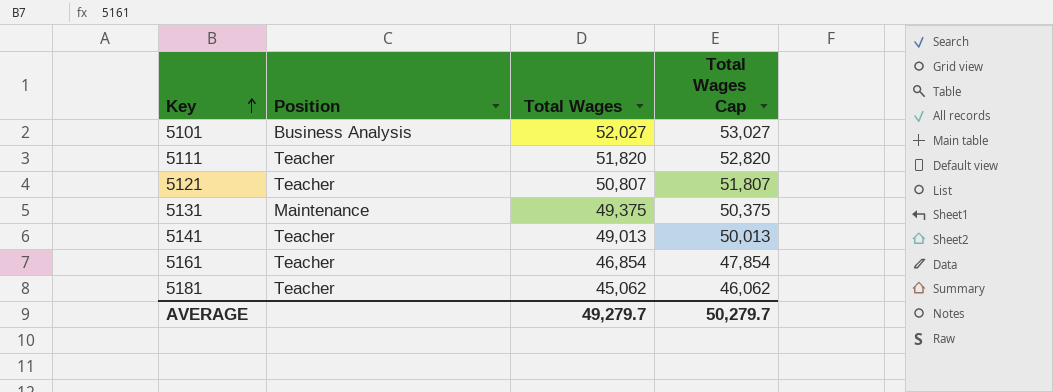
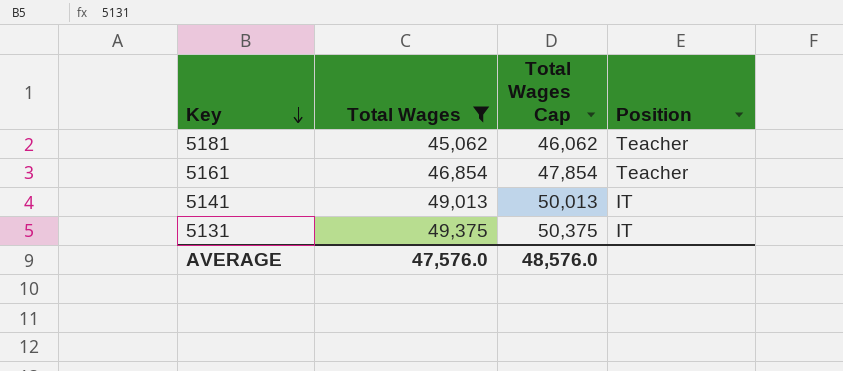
filter: none -> Total Wages <= 49,375
row order: Key ascending -> Key descending
column Position | position: 2 -> 4
5141 | Position: Teacher -> IT
5131 | Position: Maintenance -> IT
AVERAGE | Total Wages: 49,279.7 -> 47,576.0
AVERAGE | Total Wages Cap: 50,279.7 -> 48,576.0

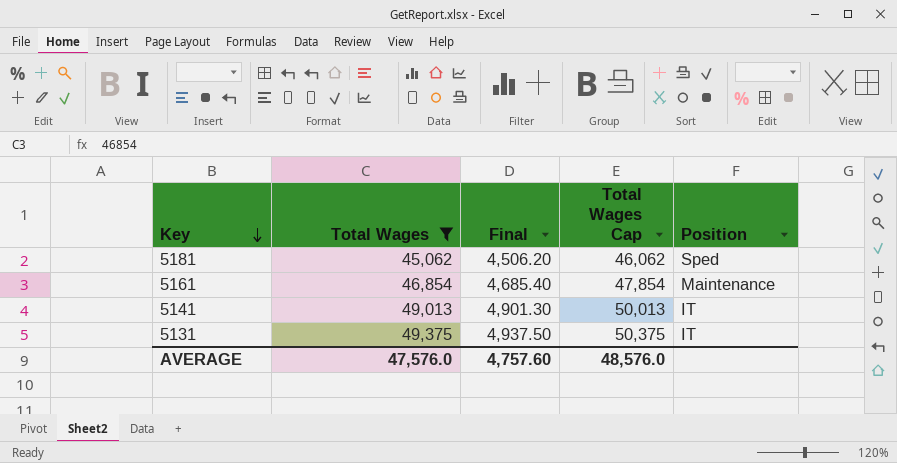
column Final | formula: none -> [Total Wages] * 0.1
5181 | Position: Teacher -> Sped
5161 | Position: Teacher -> Maintenance

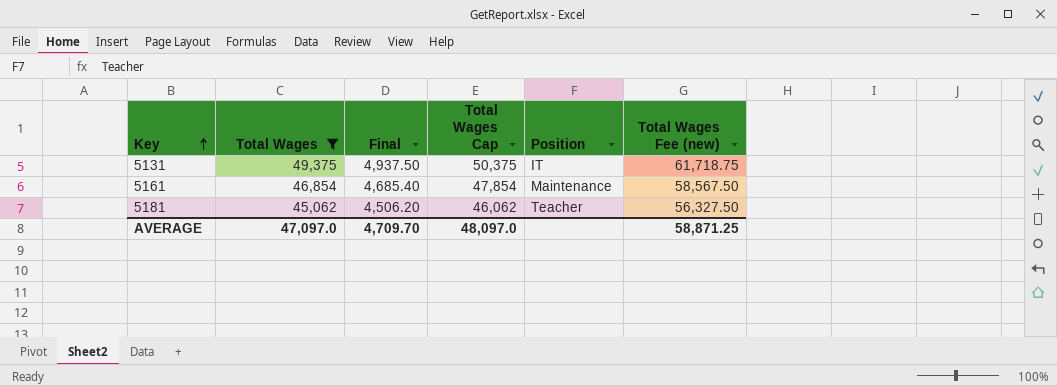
row order: Key descending -> Key ascending
column Total Wages Fee (new) | formula: none -> [Total Wages] * 1.25
row 5141: 49,013 | 4,901.30 | 50,013 | IT -> none
5181 | Position: Sped -> Teacher
AVERAGE | Total Wages: 47,576.0 -> 47,097.0
AVERAGE | Final: 4,757.60 -> 4,709.70
AVERAGE | Total Wages Cap: 48,576.0 -> 48,097.0

